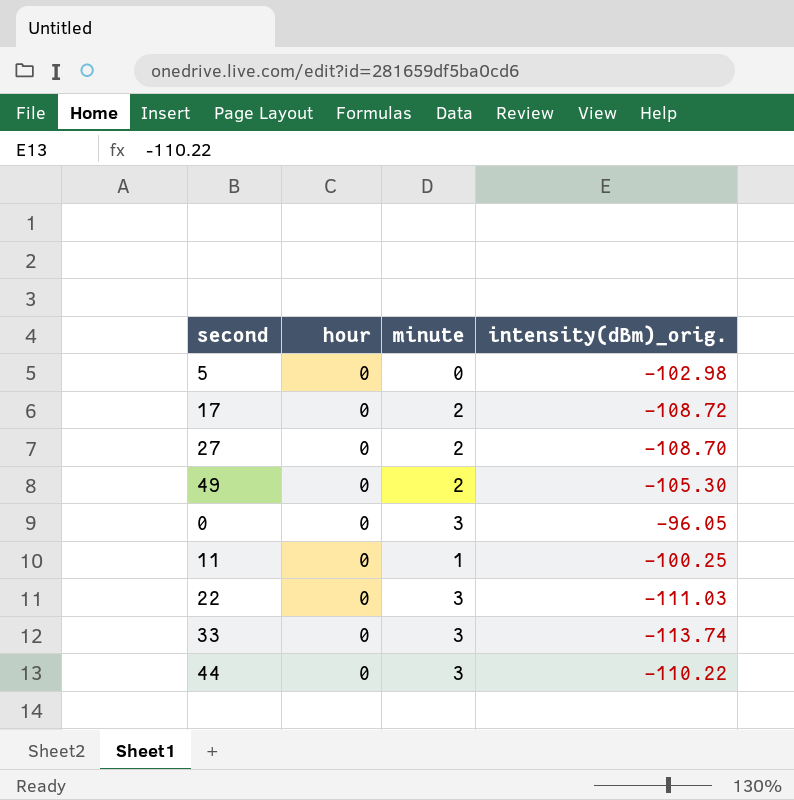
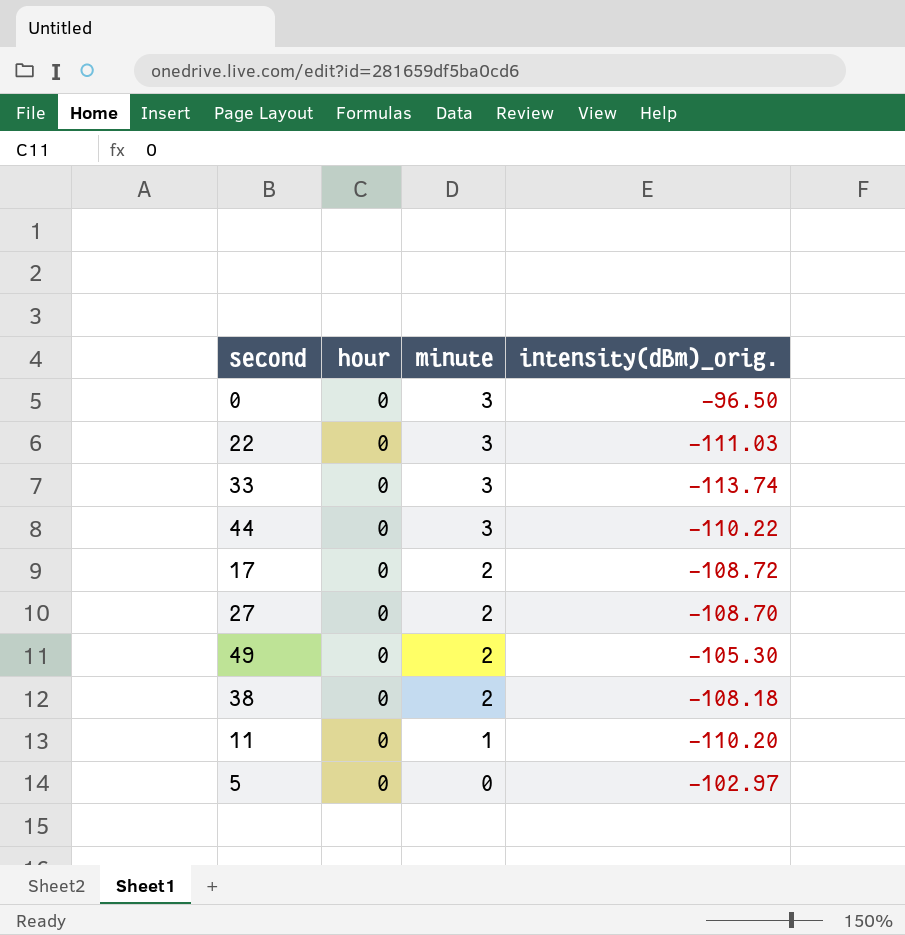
row order: none -> minute descending
0 | intensity(dBm)_orig.: -96.05 -> -96.50
row 38: none -> 0 | 2 | -108.18
11 | intensity(dBm)_orig.: -100.25 -> -110.20
5 | intensity(dBm)_orig.: -102.98 -> -102.97

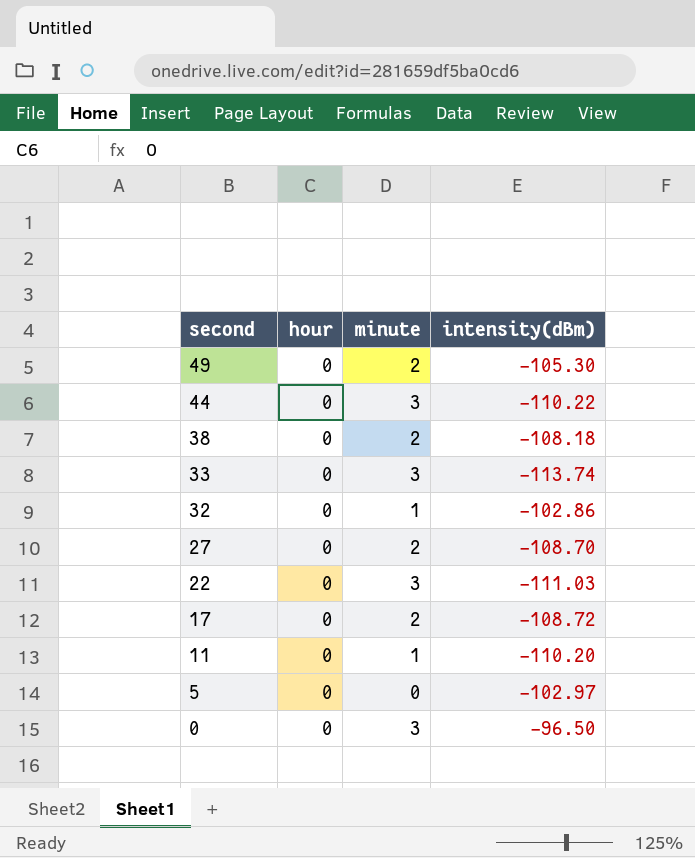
row order: minute descending -> second descending
column name: intensity(dBm)_orig. -> intensity(dBm)
row 32: none -> 0 | 1 | -102.86

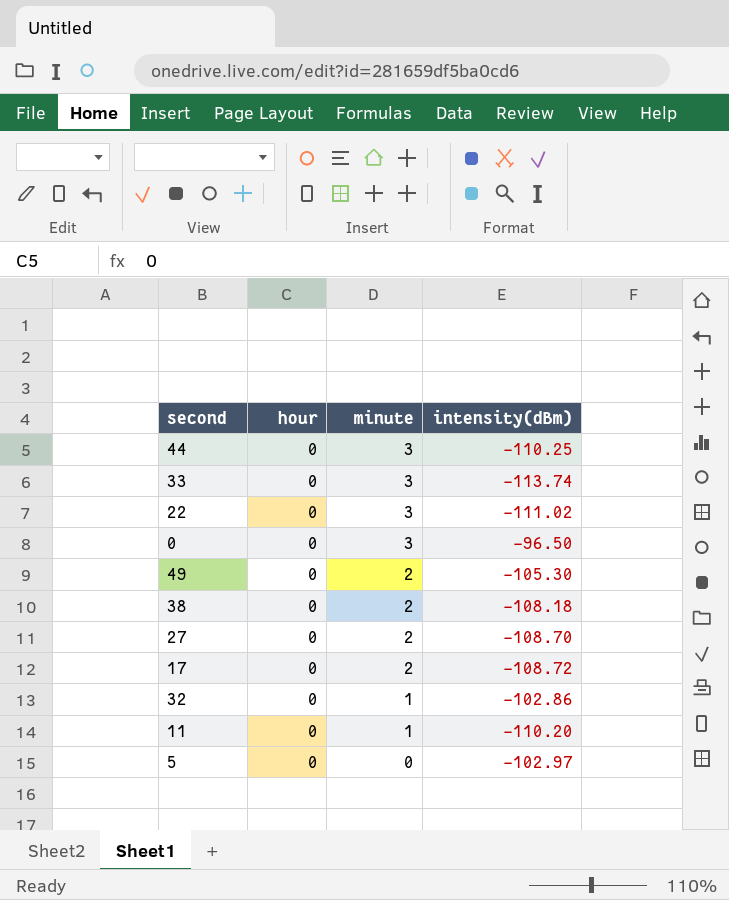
row order: second descending -> minute descending
44 | intensity(dBm): -110.22 -> -110.25
22 | intensity(dBm): -111.03 -> -111.02

